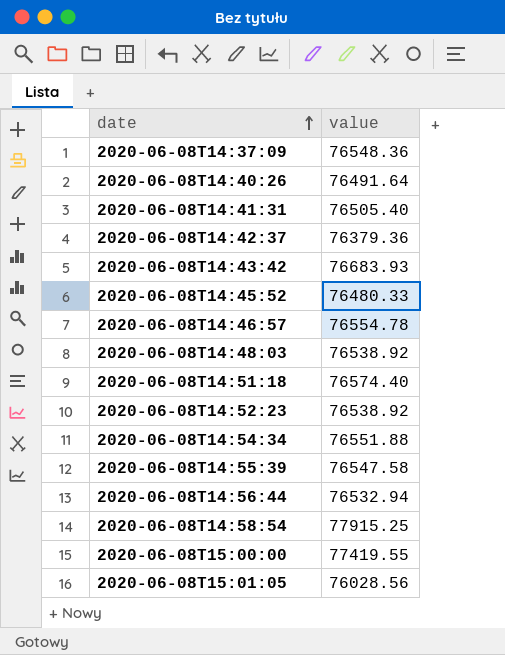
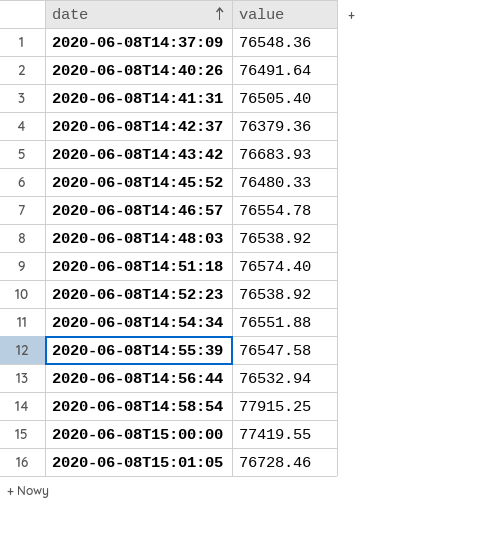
2020-06-08T15:01:05 | value: 76028.56 -> 76728.46

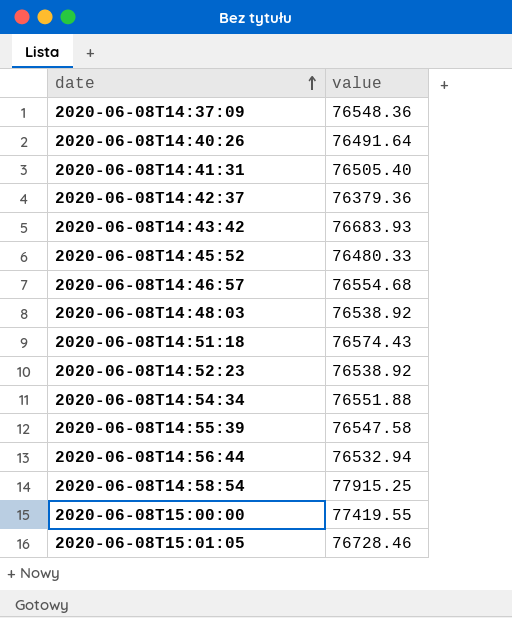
2020-06-08T14:46:57 | value: 76554.78 -> 76554.68
2020-06-08T14:51:18 | value: 76574.40 -> 76574.43

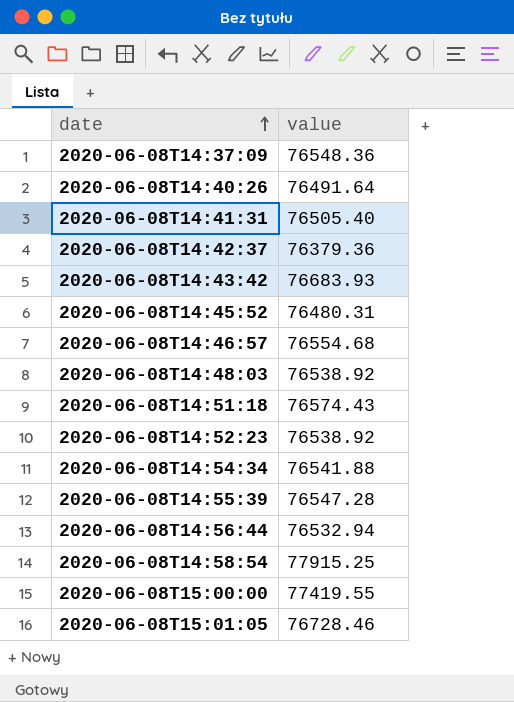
2020-06-08T14:45:52 | value: 76480.33 -> 76480.31
2020-06-08T14:54:34 | value: 76551.88 -> 76541.88
2020-06-08T14:55:39 | value: 76547.58 -> 76547.28

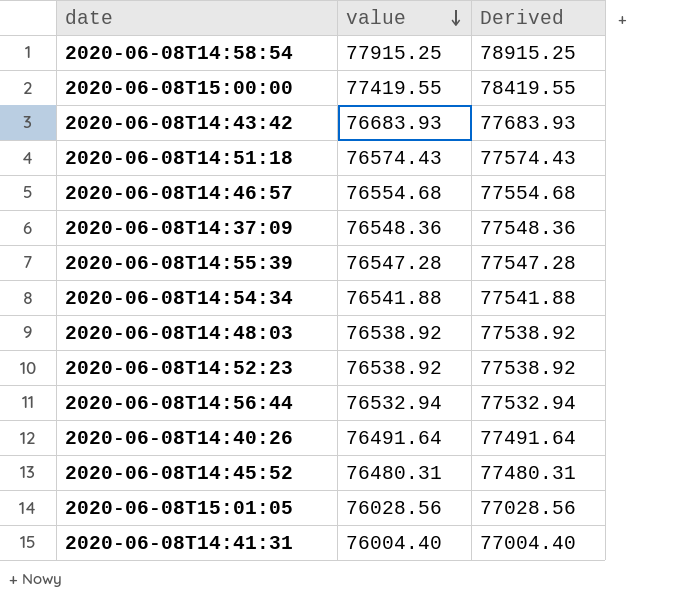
row order: date ascending -> value descending
column Derived | formula: none -> [value] + 1000
row 2020-06-08T14:42:37: 76379.36 -> none
2020-06-08T15:01:05 | value: 76728.46 -> 76028.56
2020-06-08T14:41:31 | value: 76505.40 -> 76004.40

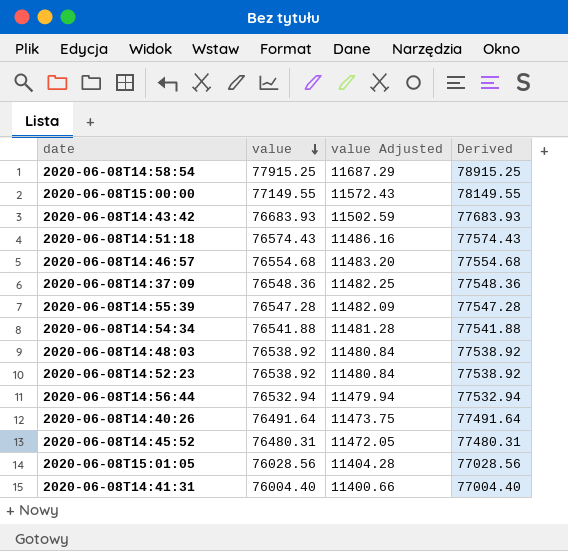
column value Adjusted | formula: none -> [value] * 0.15
2020-06-08T15:00:00 | value: 77419.55 -> 77149.55
2020-06-08T15:00:00 | Derived: 78419.55 -> 78149.55

